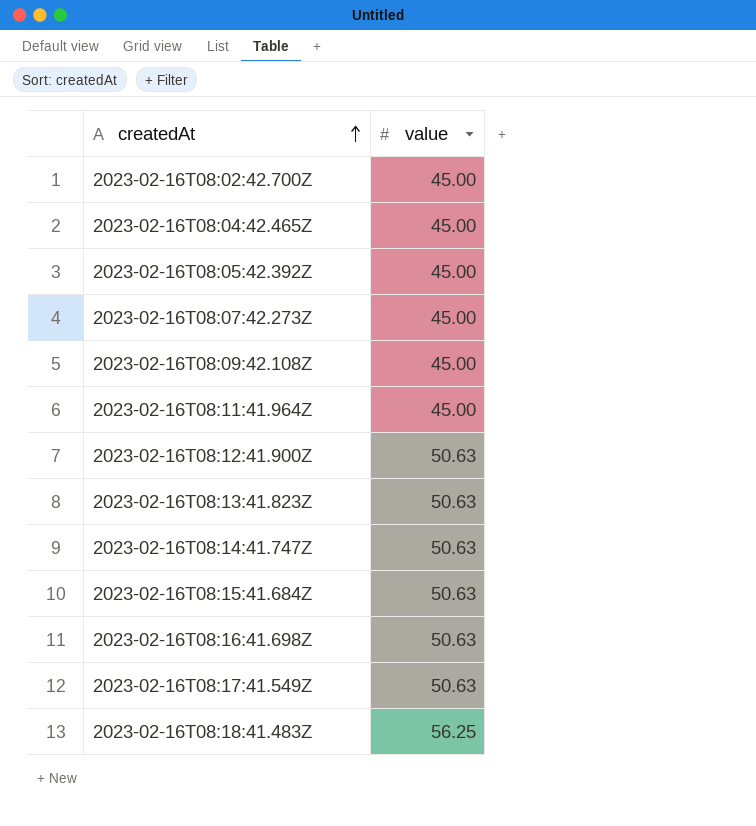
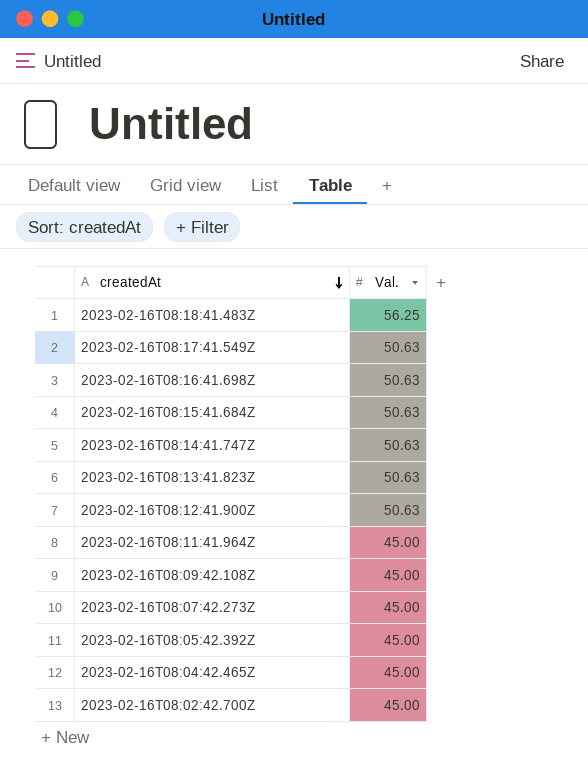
row order: createdAt ascending -> createdAt descending
column name: value -> Val.

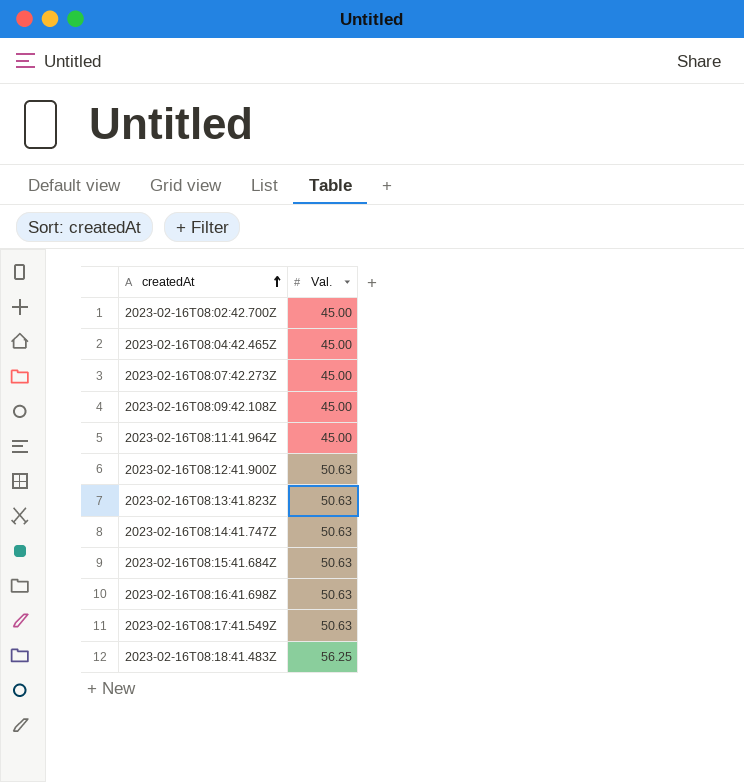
row order: createdAt descending -> createdAt ascending
row 2023-02-16T08:05:42.392Z: 45.00 -> none

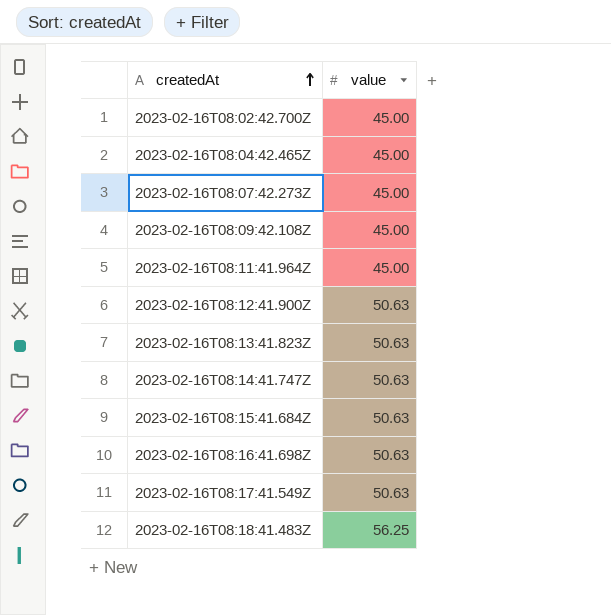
column name: Val. -> value

